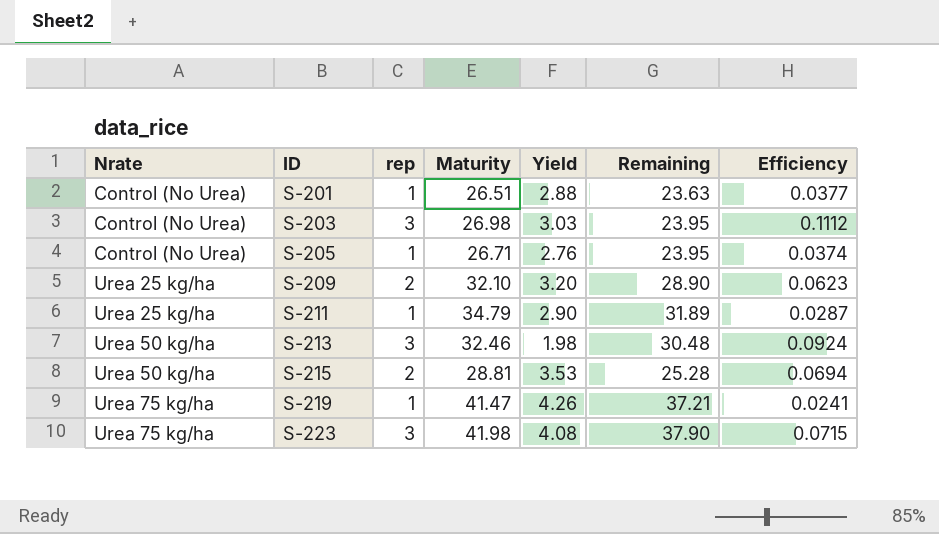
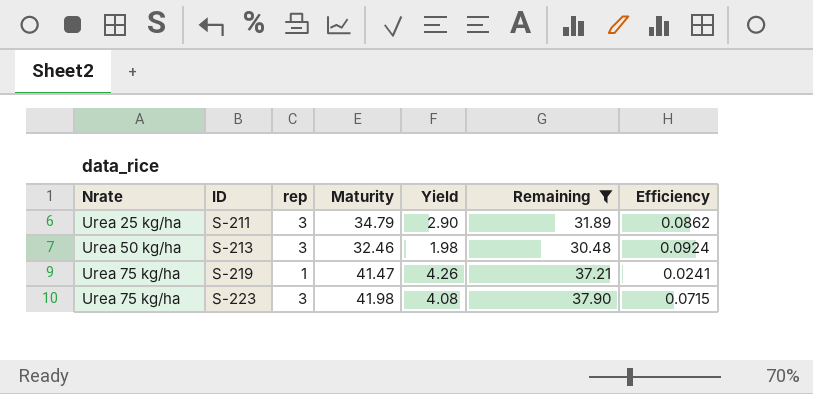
filter: none -> Remaining >= 30.48
S-211 | rep: 1 -> 3
S-211 | Efficiency: 0.0287 -> 0.0862

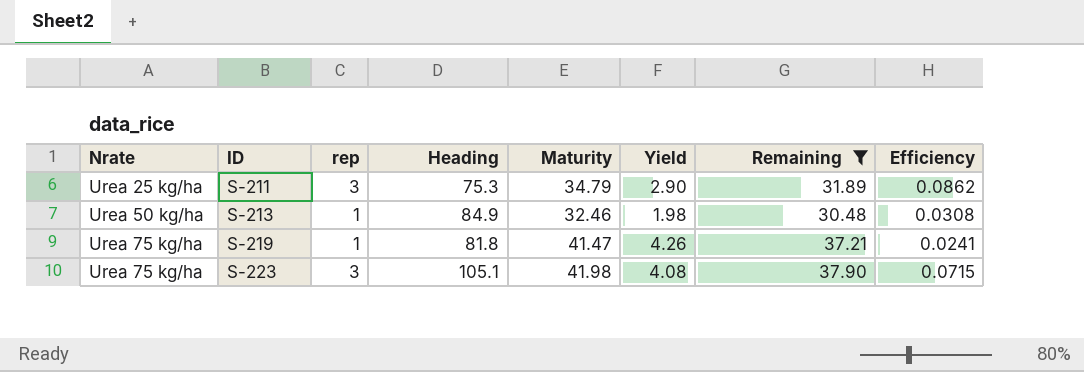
column Heading | position: none -> 4
S-213 | rep: 3 -> 1
S-213 | Efficiency: 0.0924 -> 0.0308

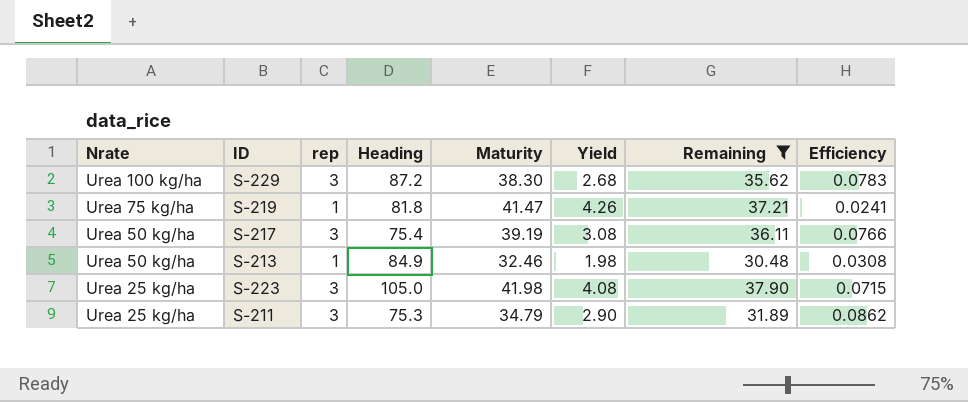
row order: Nrate ascending -> Nrate descending
row S-229: none -> Urea 100 kg/ha | 3 | 87.2 | 38.30 | 2.68 | 35.62 | 0.0783
row S-217: none -> Urea 50 kg/ha | 3 | 75.4 | 39.19 | 3.08 | 36.11 | 0.0766
S-223 | Nrate: Urea 75 kg/ha -> Urea 25 kg/ha
S-223 | Heading: 105.1 -> 105.0

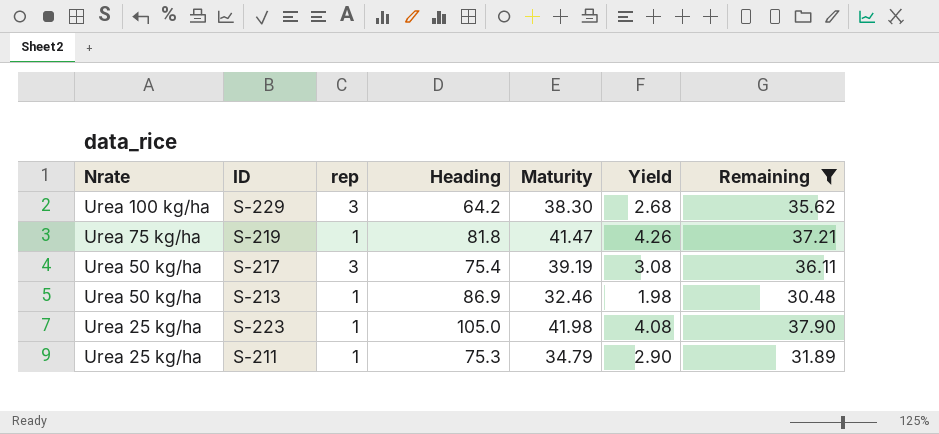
column Efficiency | formula: [rep] / [Maturity] -> none
S-229 | Heading: 87.2 -> 64.2
S-213 | Heading: 84.9 -> 86.9
S-223 | rep: 3 -> 1
S-211 | rep: 3 -> 1

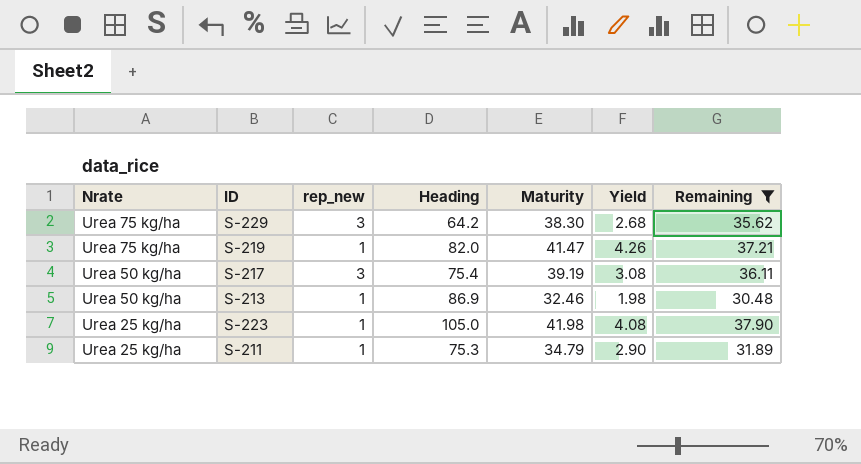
column name: rep -> rep_new
S-229 | Nrate: Urea 100 kg/ha -> Urea 75 kg/ha
S-219 | Heading: 81.8 -> 82.0

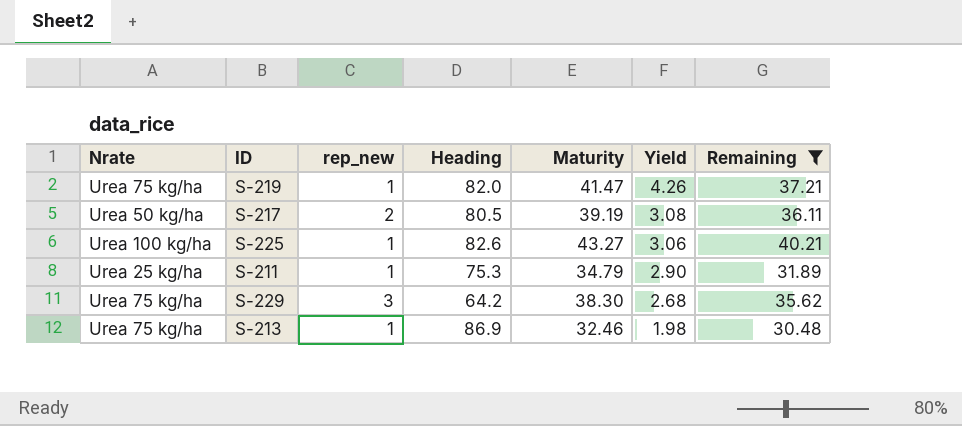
row order: Nrate descending -> Yield descending
row S-223: Urea 25 kg/ha | 1 | 105.0 | 41.98 | 4.08 | 37.90 -> none
S-217 | rep_new: 3 -> 2
S-217 | Heading: 75.4 -> 80.5
row S-225: none -> Urea 100 kg/ha | 1 | 82.6 | 43.27 | 3.06 | 40.21
S-213 | Nrate: Urea 50 kg/ha -> Urea 75 kg/ha

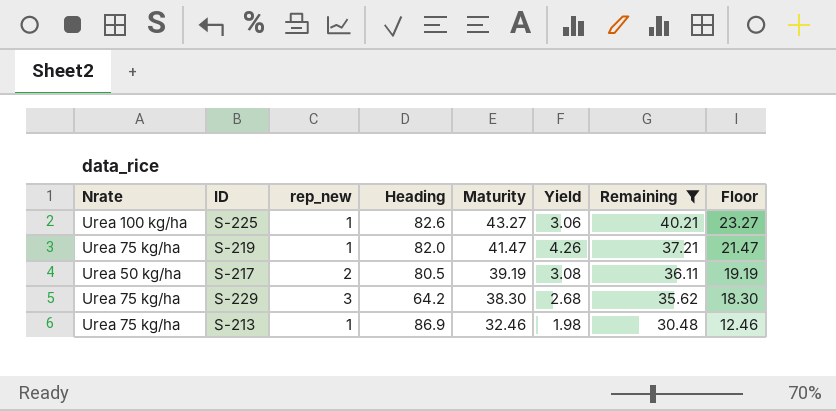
row order: Yield descending -> Maturity descending
column Floor | formula: none -> [Maturity] - 20
row S-211: Urea 25 kg/ha | 1 | 75.3 | 34.79 | 2.90 | 31.89 -> none

